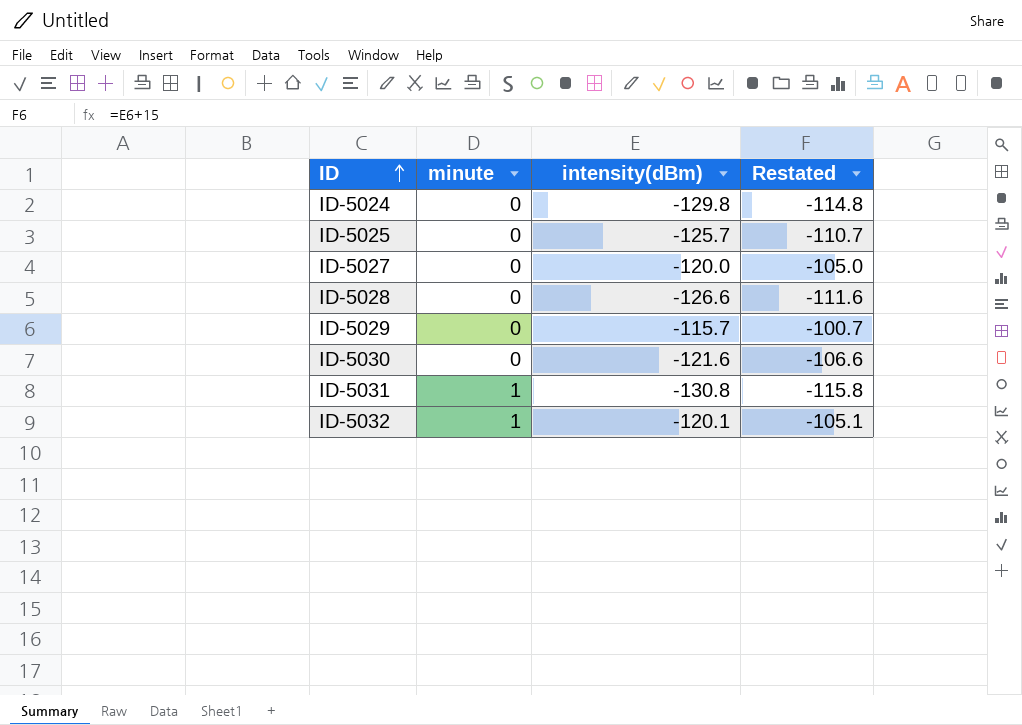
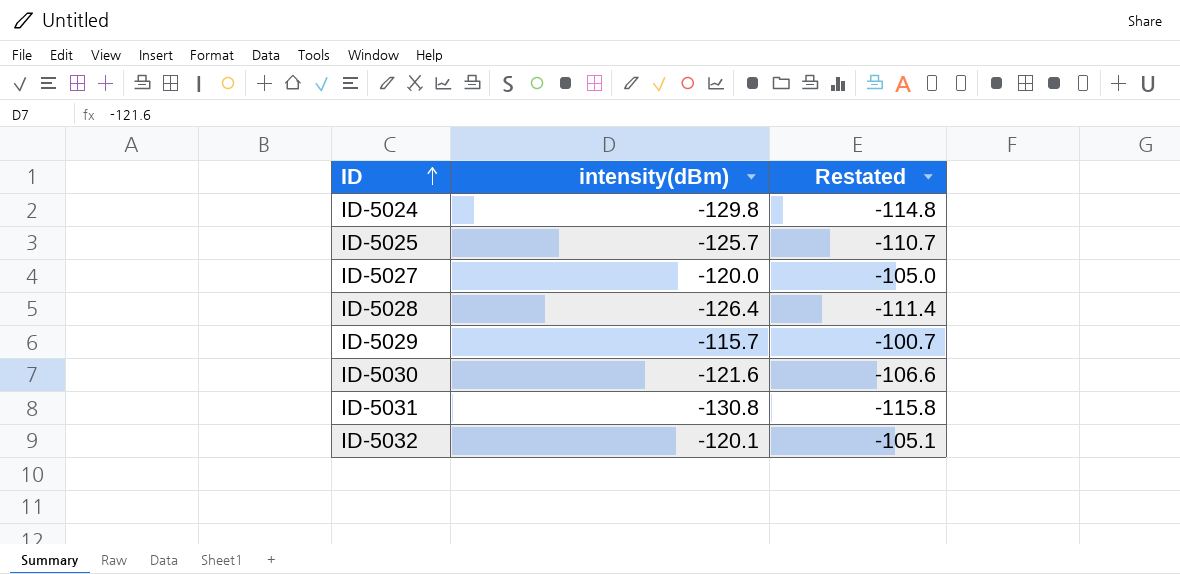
column minute | position: 2 -> none
ID-5028 | intensity(dBm): -126.6 -> -126.4
ID-5028 | Restated: -111.6 -> -111.4

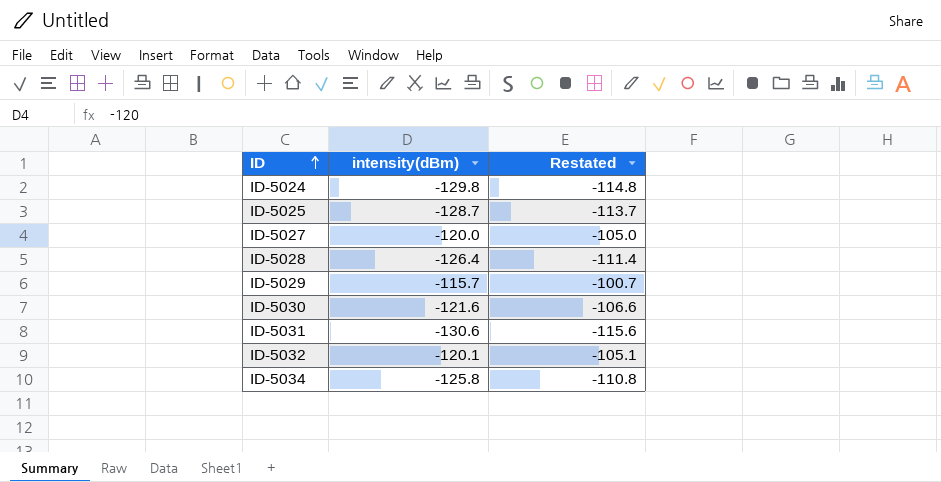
ID-5025 | intensity(dBm): -125.7 -> -128.7
ID-5025 | Restated: -110.7 -> -113.7
ID-5031 | intensity(dBm): -130.8 -> -130.6
ID-5031 | Restated: -115.8 -> -115.6
row ID-5034: none -> -125.8 | -110.8

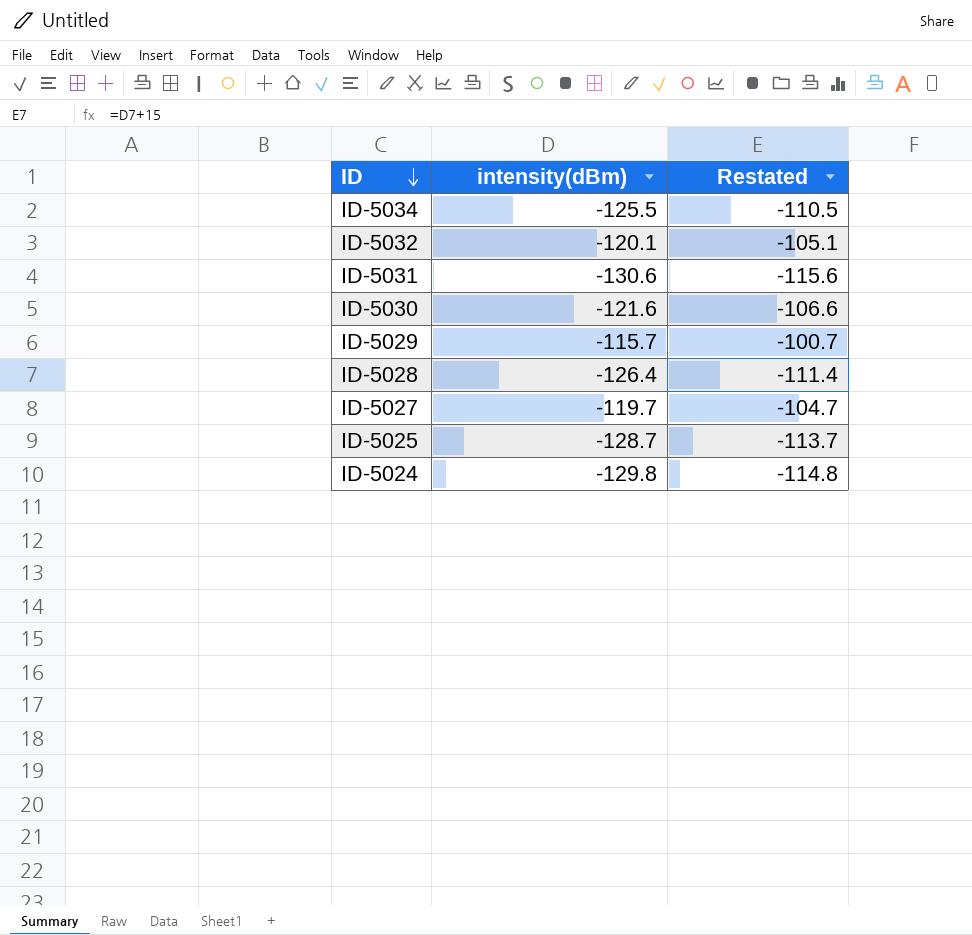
row order: ID ascending -> ID descending
ID-5034 | intensity(dBm): -125.8 -> -125.5
ID-5034 | Restated: -110.8 -> -110.5
ID-5027 | intensity(dBm): -120.0 -> -119.7
ID-5027 | Restated: -105.0 -> -104.7

